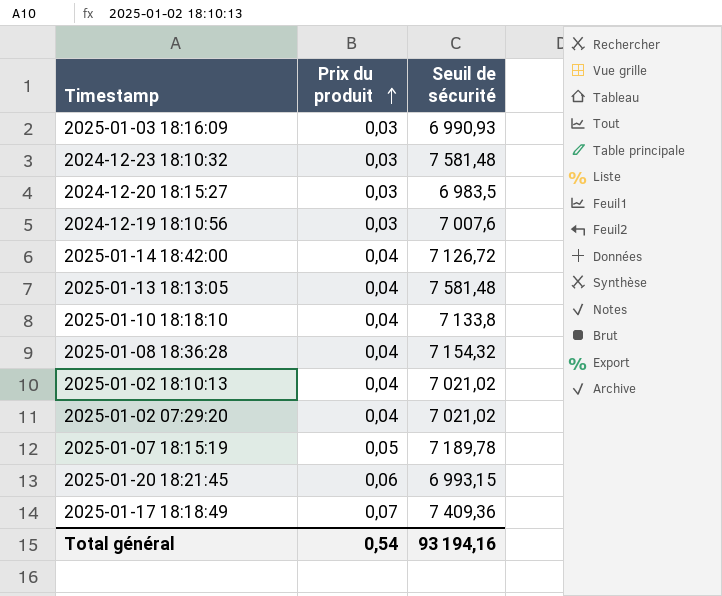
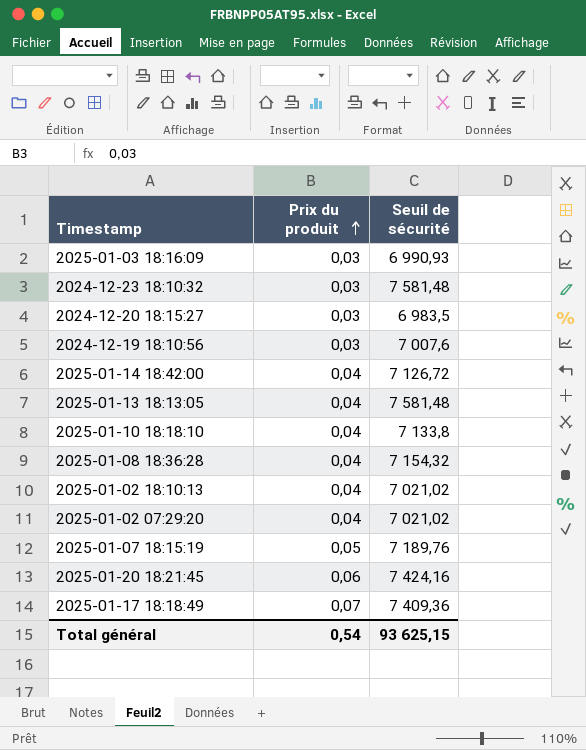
2025-01-07 18:15:19 | Seuil de sécurité: 7 189,78 -> 7 189,76
2025-01-20 18:21:45 | Seuil de sécurité: 6 993,15 -> 7 424,16
Total général | Seuil de sécurité: 93 194,16 -> 93 625,15

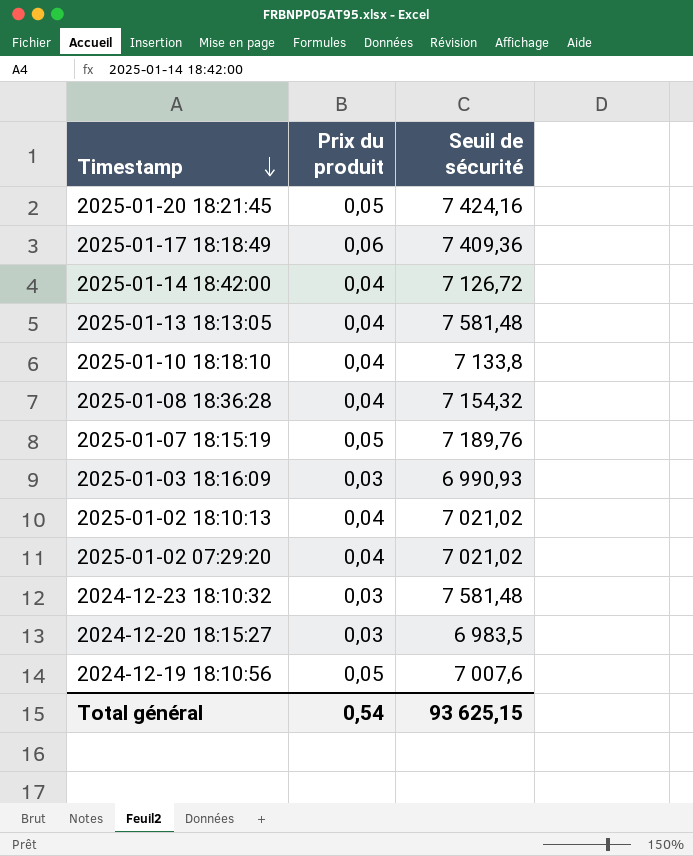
row order: Prix du produit ascending -> Timestamp descending
2025-01-20 18:21:45 | Prix du produit: 0,06 -> 0,05
2025-01-17 18:18:49 | Prix du produit: 0,07 -> 0,06
2024-12-19 18:10:56 | Prix du produit: 0,03 -> 0,05

